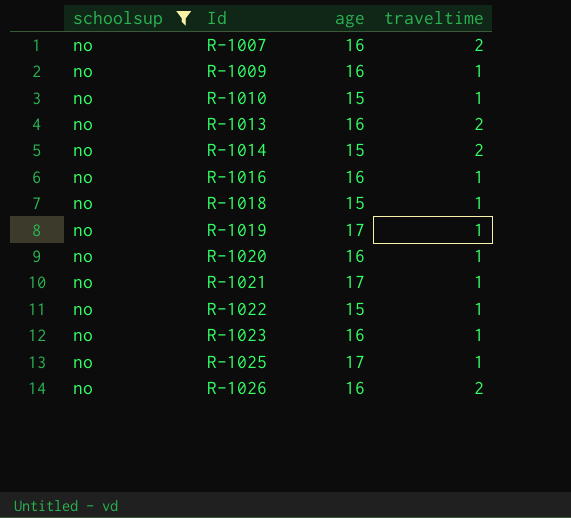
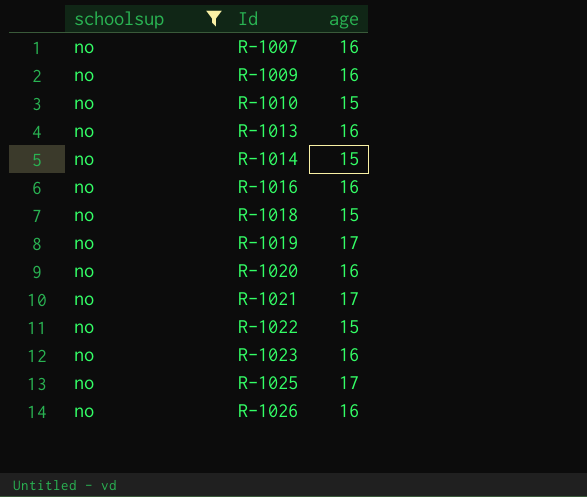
column traveltime | position: 4 -> none

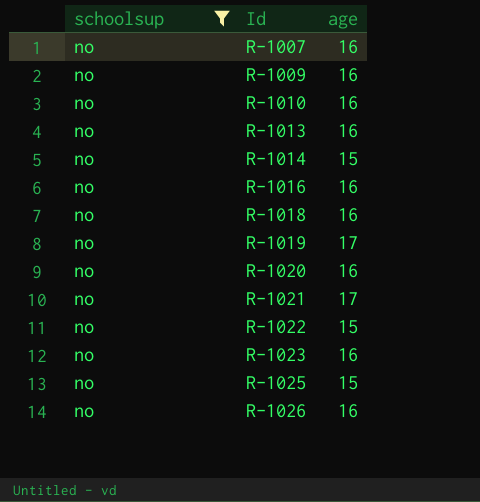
R-1010 | age: 15 -> 16
R-1018 | age: 15 -> 16
R-1025 | age: 17 -> 15

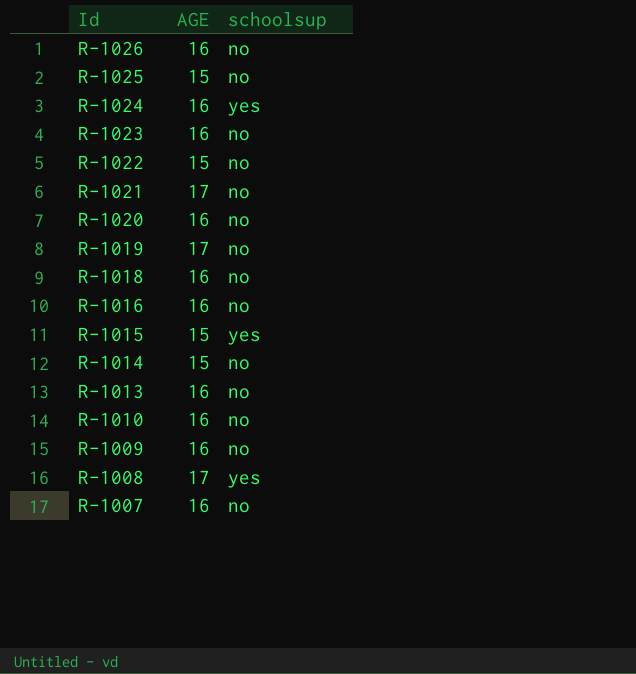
filter: schoolsup = no -> none
row order: Id ascending -> Id descending
column name: age -> AGE
column schoolsup | position: 1 -> 3

